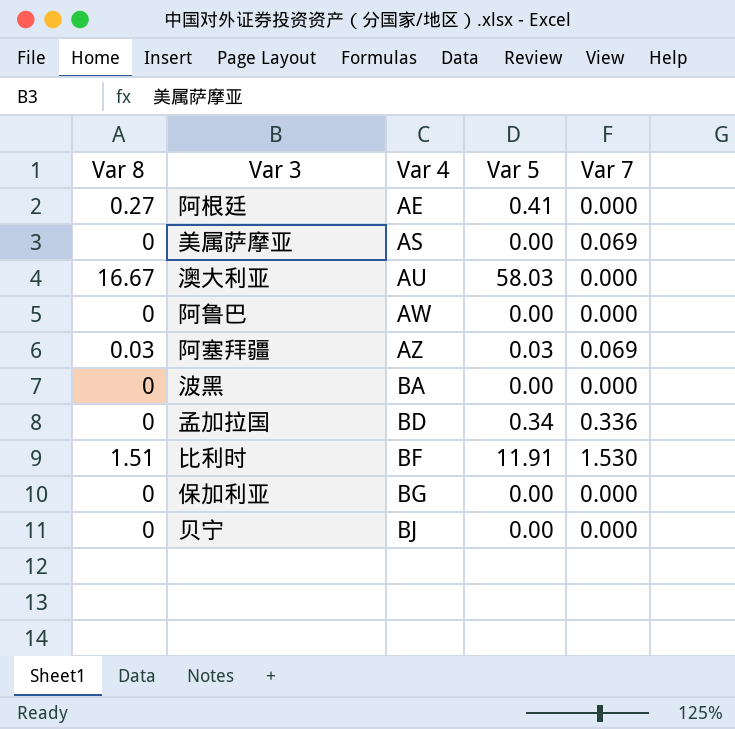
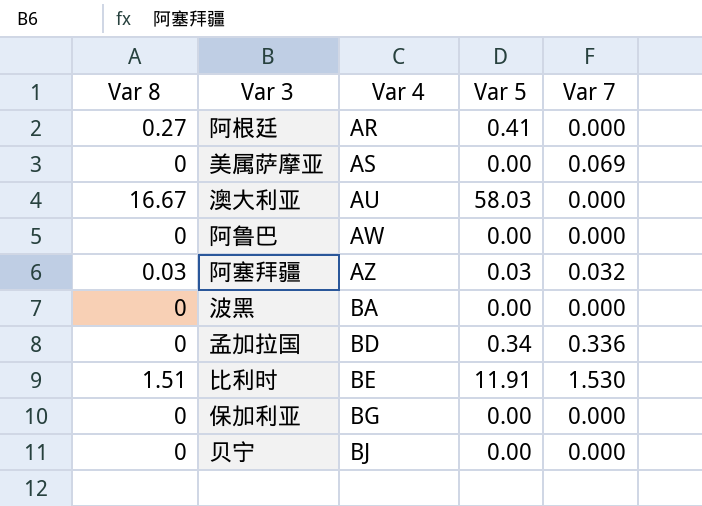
阿根廷 | Var 4: AE -> AR
阿塞拜疆 | Var 7: 0.069 -> 0.032
比利时 | Var 4: BF -> BE

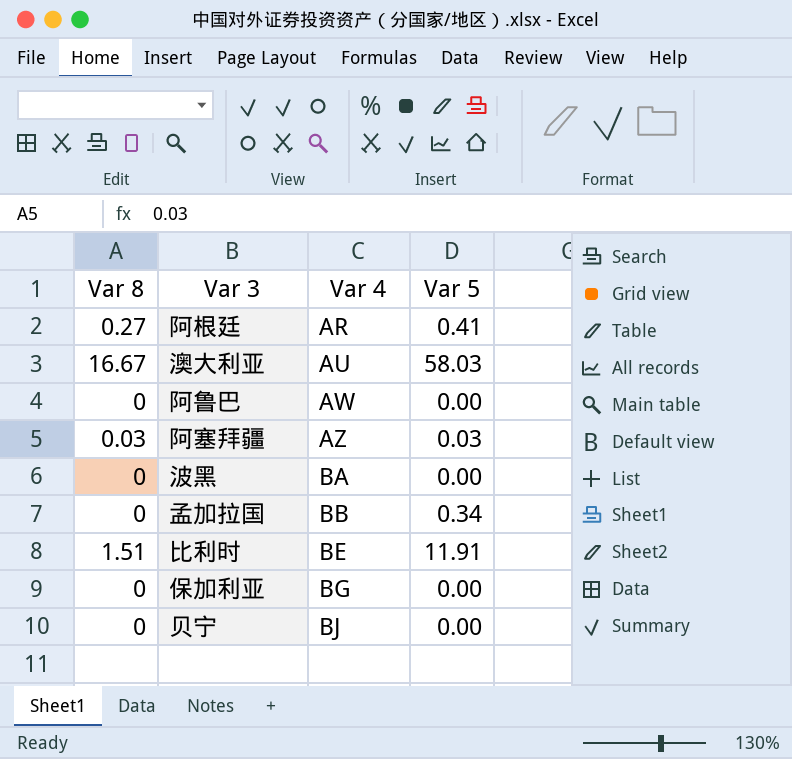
column Var 7 | position: 5 -> none
row 美属萨摩亚: 0 | AS | 0.00 | 0.069 -> none
孟加拉国 | Var 4: BD -> BB

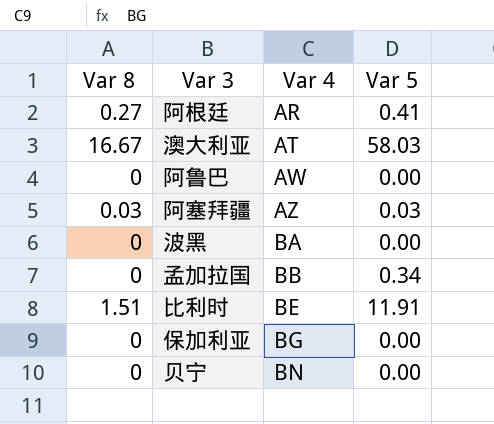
澳大利亚 | Var 4: AU -> AT
贝宁 | Var 4: BJ -> BN

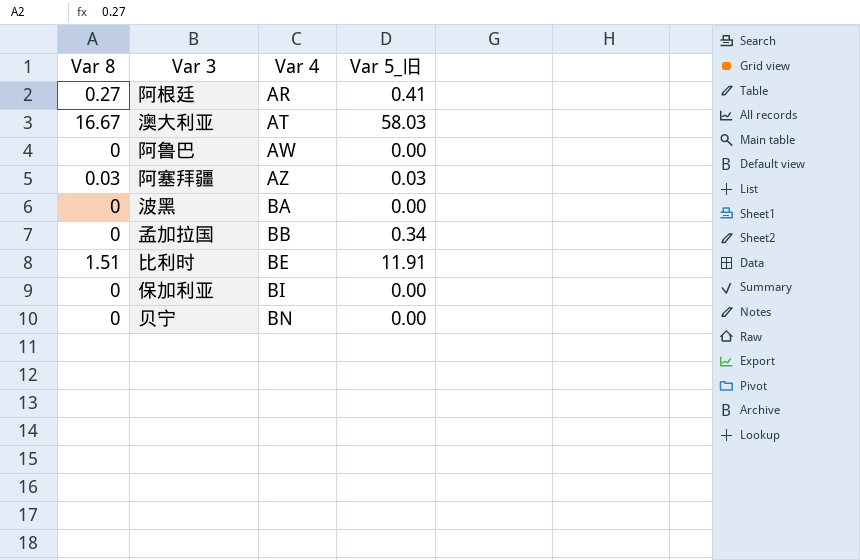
column name: Var 5 -> Var 5_旧
保加利亚 | Var 4: BG -> BI

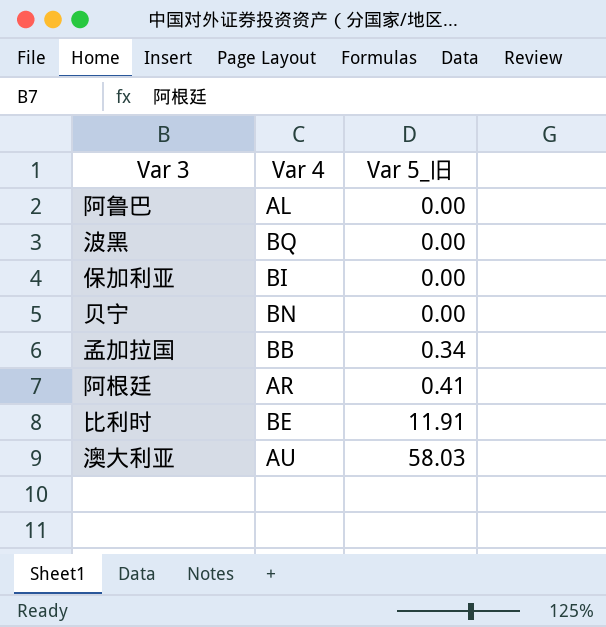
row order: Var 4 ascending -> Var 5_旧 ascending
column Var 8 | position: 1 -> none
row 阿塞拜疆: 0.03 | AZ | 0.03 -> none
阿鲁巴 | Var 4: AW -> AL
波黑 | Var 4: BA -> BQ
澳大利亚 | Var 4: AT -> AU

